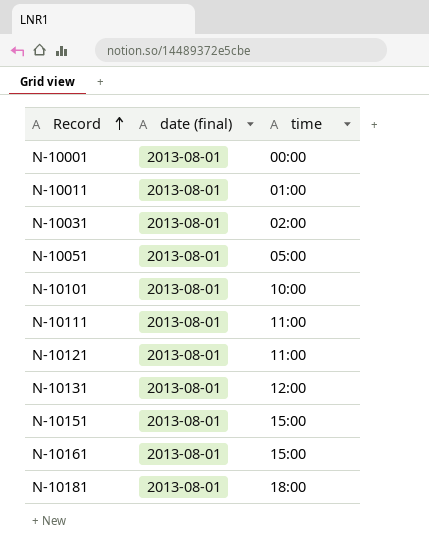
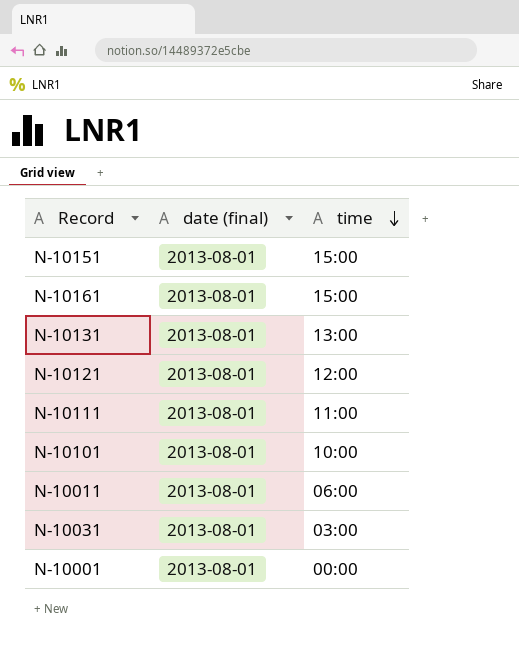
row order: Record ascending -> time descending
row N-10051: 2013-08-01 | 05:00 -> none
row N-10181: 2013-08-01 | 18:00 -> none
N-10131 | time: 12:00 -> 13:00
N-10121 | time: 11:00 -> 12:00
N-10011 | time: 01:00 -> 06:00
N-10031 | time: 02:00 -> 03:00

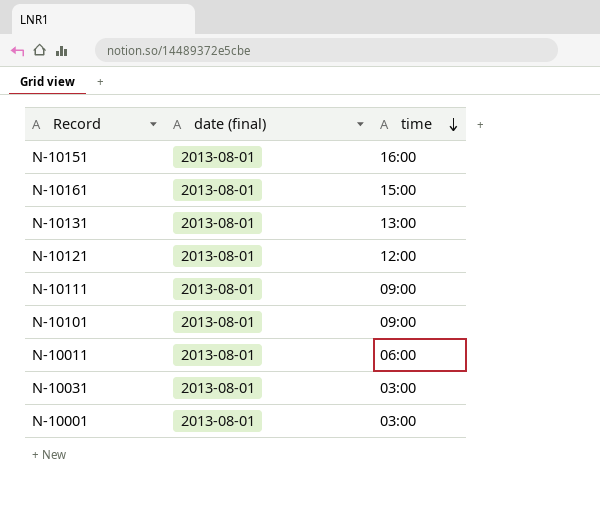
N-10151 | time: 15:00 -> 16:00
N-10111 | time: 11:00 -> 09:00
N-10101 | time: 10:00 -> 09:00
N-10001 | time: 00:00 -> 03:00

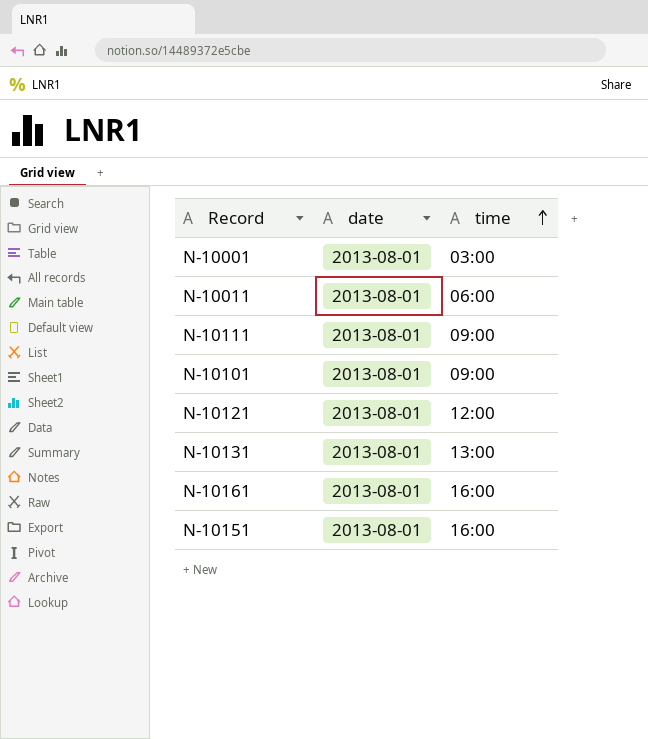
row order: time descending -> time ascending
column name: date (final) -> date
row N-10031: 2013-08-01 | 03:00 -> none
N-10161 | time: 15:00 -> 16:00

